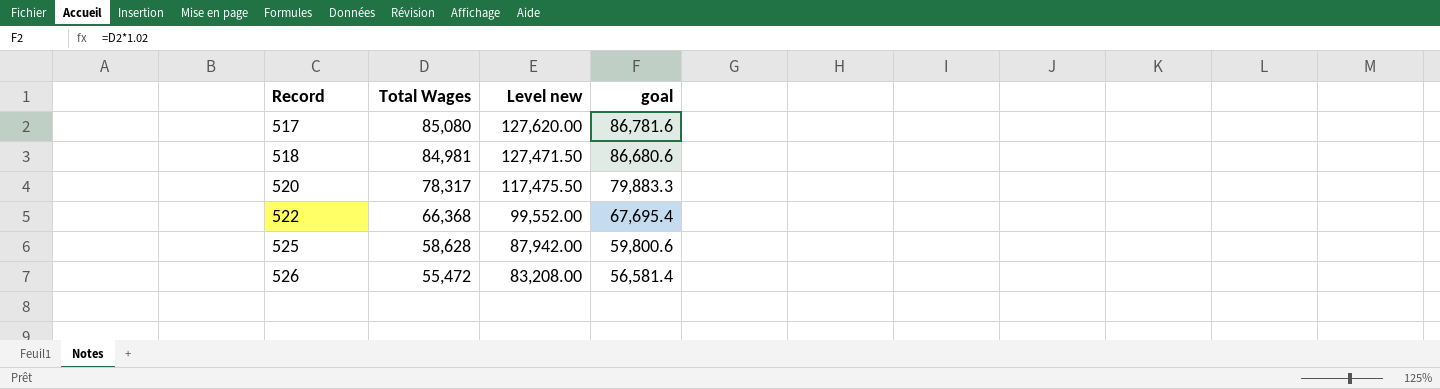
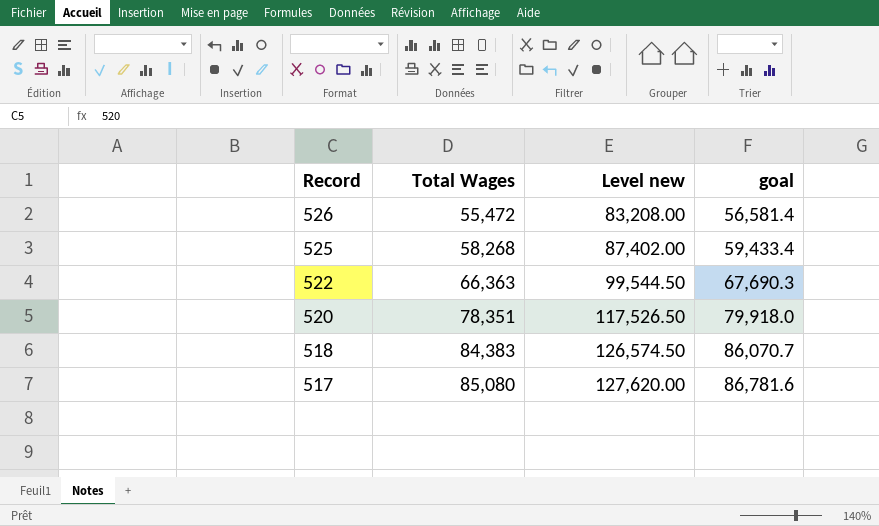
row order: Record ascending -> Record descending
525 | Total Wages: 58,628 -> 58,268
525 | Level new: 87,942.00 -> 87,402.00
525 | goal: 59,800.6 -> 59,433.4
522 | Total Wages: 66,368 -> 66,363
522 | Level new: 99,552.00 -> 99,544.50
522 | goal: 67,695.4 -> 67,690.3
520 | Total Wages: 78,317 -> 78,351
520 | Level new: 117,475.50 -> 117,526.50
520 | goal: 79,883.3 -> 79,918.0
518 | Total Wages: 84,981 -> 84,383
518 | Level new: 127,471.50 -> 126,574.50
518 | goal: 86,680.6 -> 86,070.7

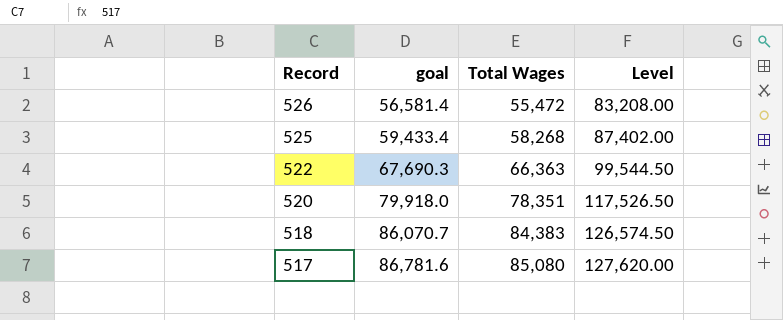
column goal | position: 4 -> 2
column name: Level new -> Level

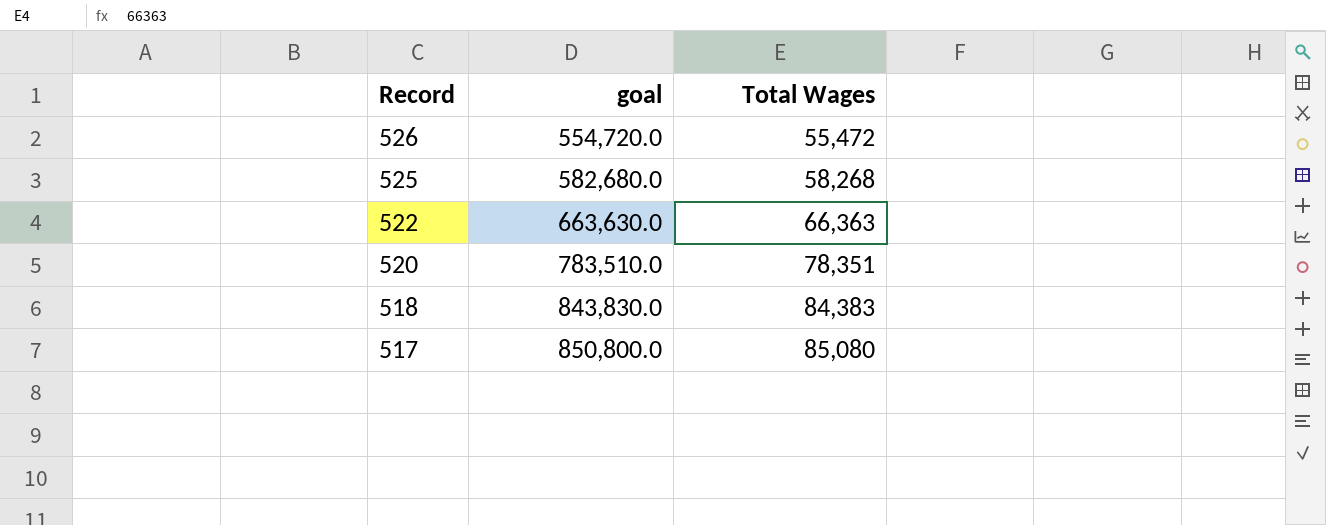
column Level | formula: [Total Wages] * 1.5 -> none
column goal | formula: [Total Wages] * 1.02 -> [Total Wages] * 10

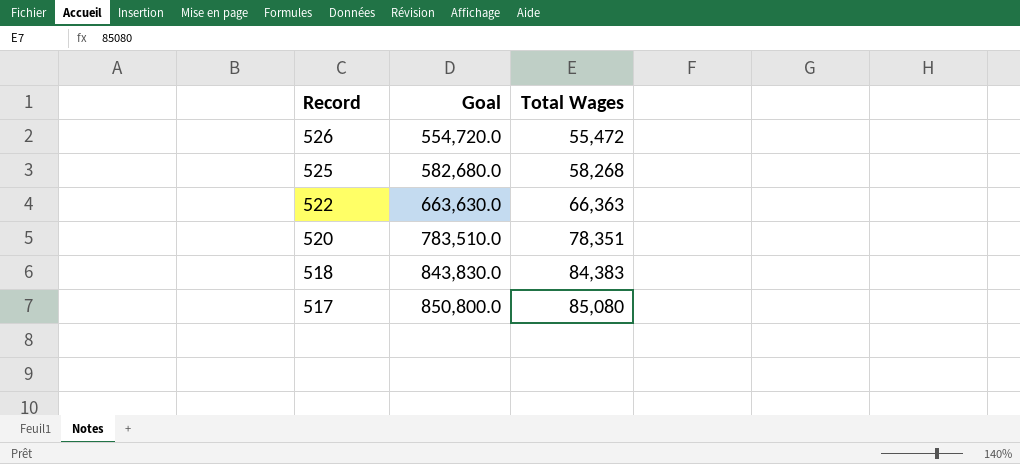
column name: goal -> Goal

